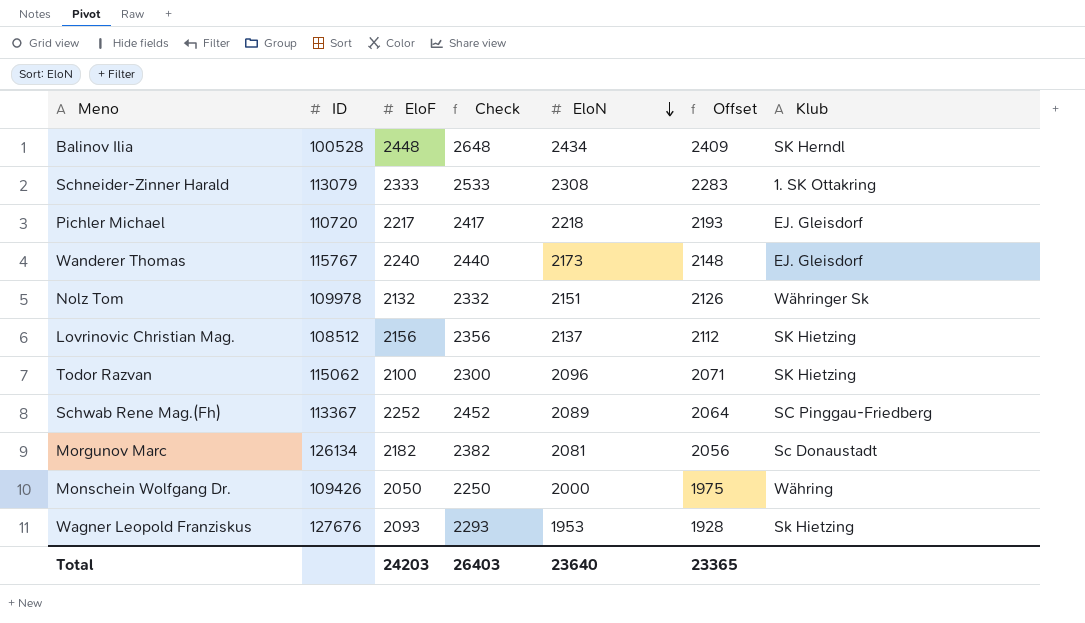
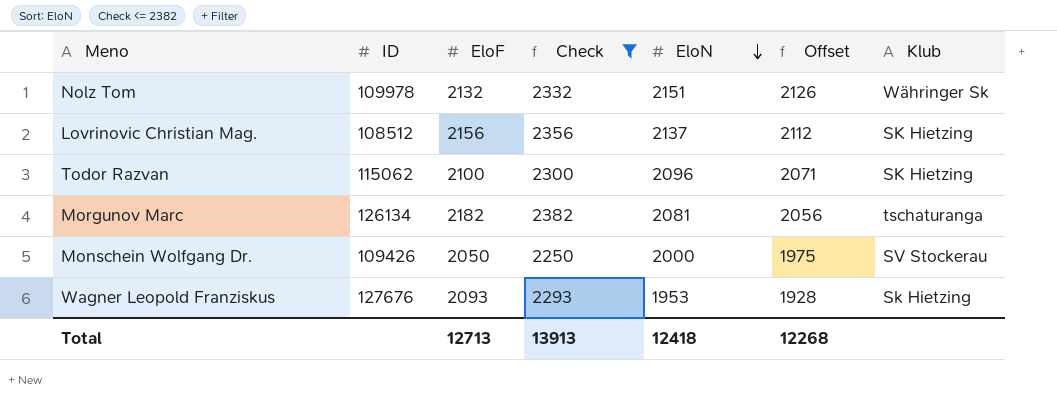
filter: none -> Check <= 2382
Morgunov Marc | Klub: Sc Donaustadt -> tschaturanga
Monschein Wolfgang Dr. | Klub: Währing -> SV Stockerau
Total | EloF: 24203 -> 12713
Total | Check: 26403 -> 13913
Total | EloN: 23640 -> 12418
Total | Offset: 23365 -> 12268

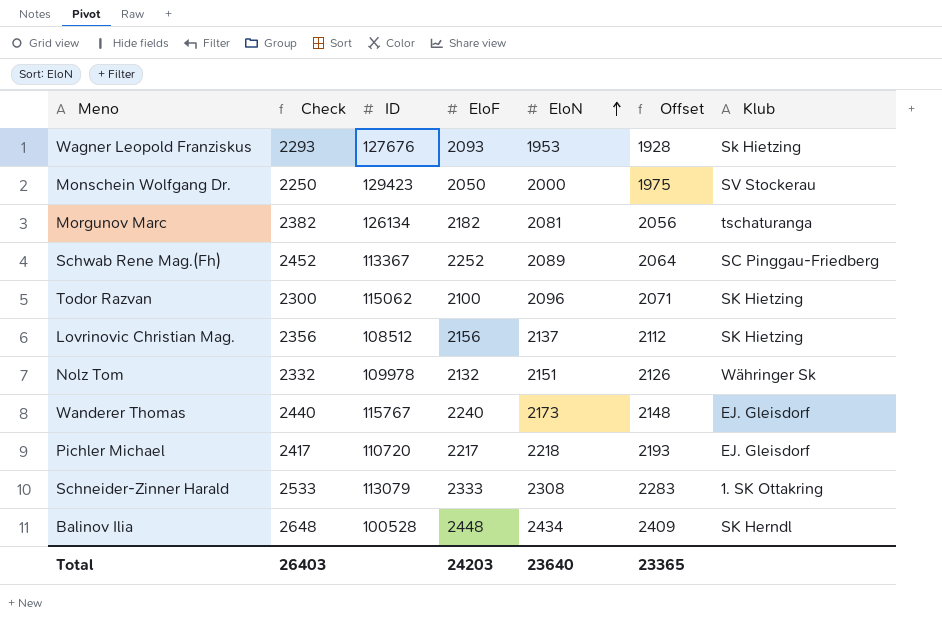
filter: Check <= 2382 -> none
row order: EloN descending -> EloN ascending
column Check | position: 4 -> 2
Monschein Wolfgang Dr. | ID: 109426 -> 129423
Total | Check: 13913 -> 26403
Total | EloF: 12713 -> 24203
Total | EloN: 12418 -> 23640
Total | Offset: 12268 -> 23365

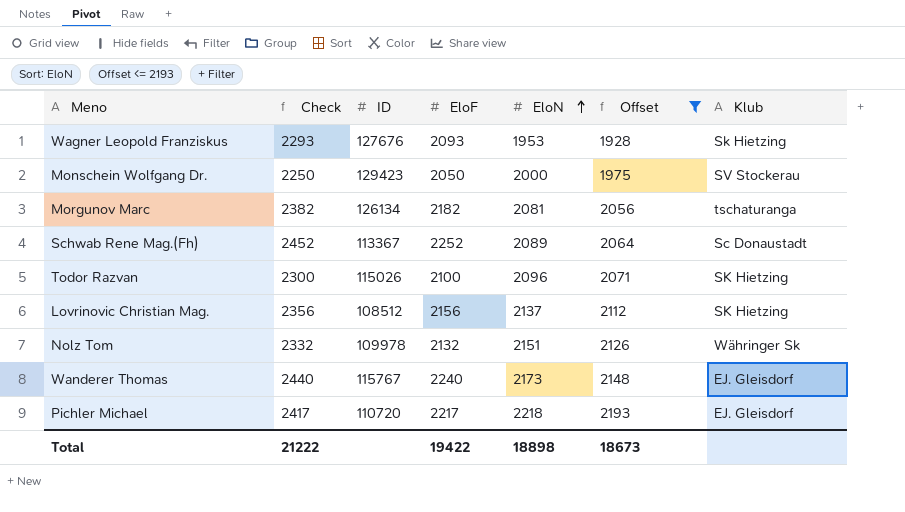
filter: none -> Offset <= 2193
Schwab Rene Mag.(Fh) | Klub: SC Pinggau-Friedberg -> Sc Donaustadt
Todor Razvan | ID: 115062 -> 115026
Total | Check: 26403 -> 21222
Total | EloF: 24203 -> 19422
Total | EloN: 23640 -> 18898
Total | Offset: 23365 -> 18673

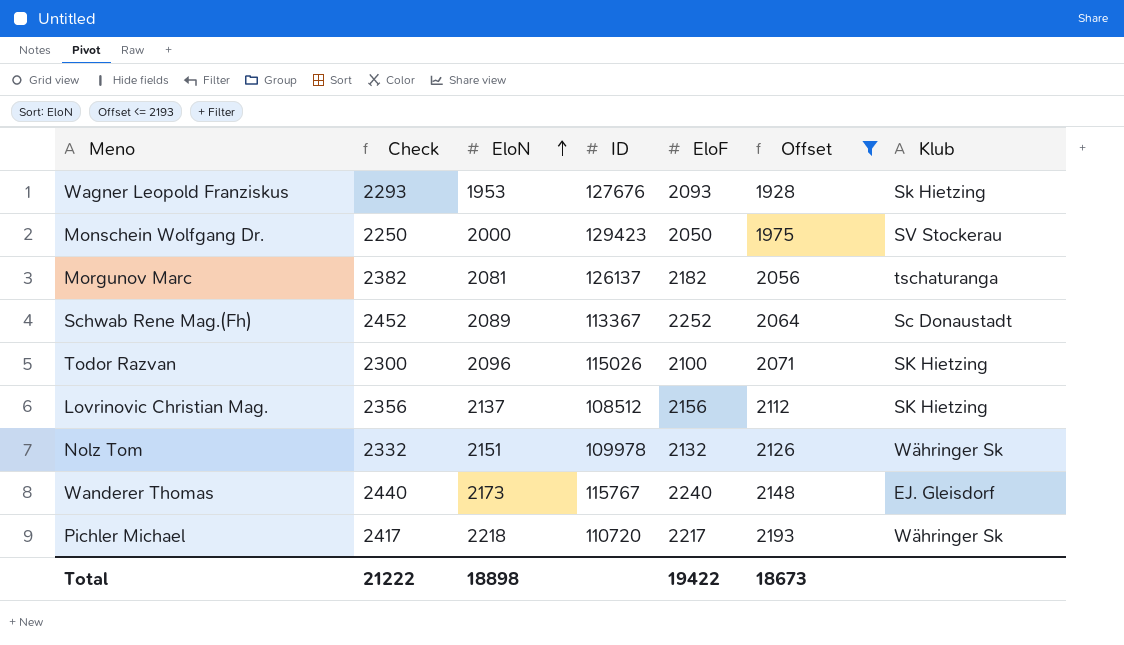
column EloN | position: 5 -> 3
Morgunov Marc | ID: 126134 -> 126137
Pichler Michael | Klub: EJ. Gleisdorf -> Währinger Sk

